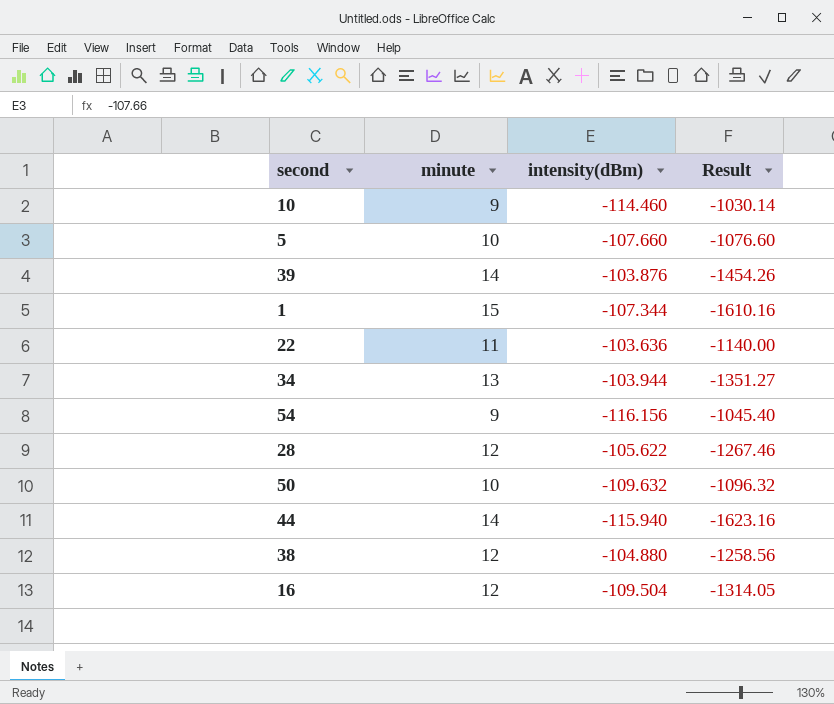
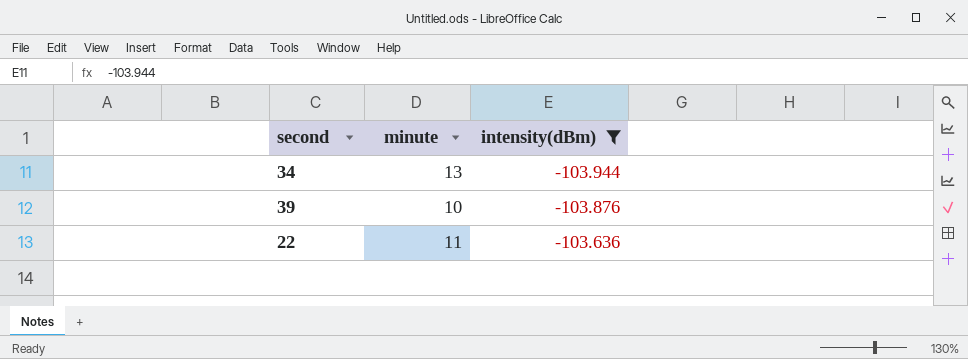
filter: none -> intensity(dBm) >= -103.944
row order: none -> intensity(dBm) ascending
column Result | formula: [minute] * [intensity(dBm)] -> none
39 | minute: 14 -> 10

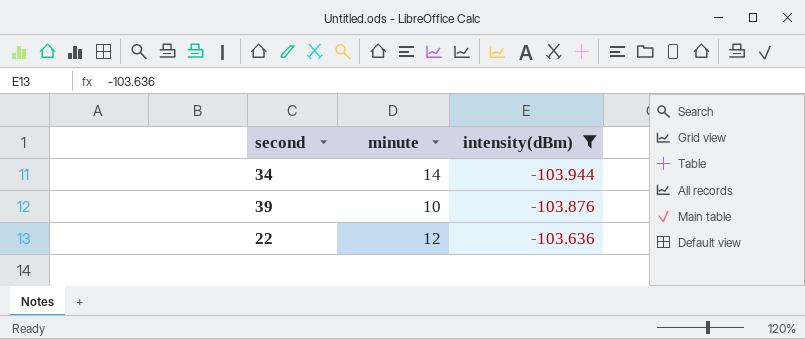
34 | minute: 13 -> 14
22 | minute: 11 -> 12

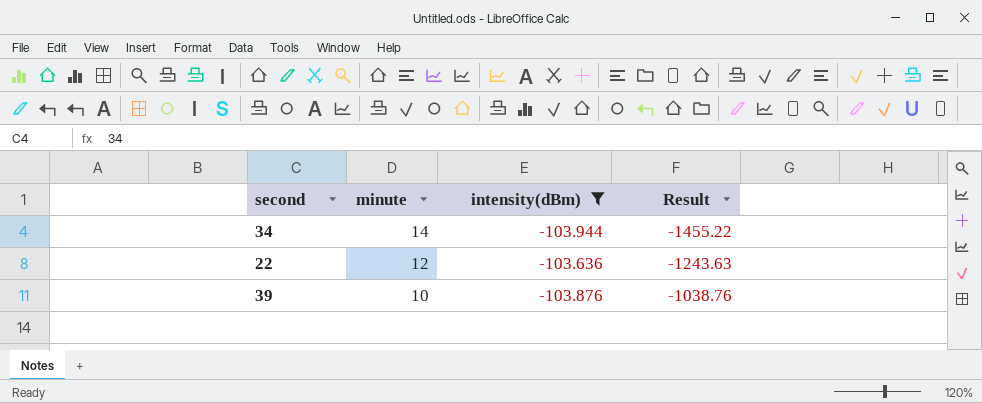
row order: intensity(dBm) ascending -> minute descending
column Result | formula: none -> [minute] * [intensity(dBm)]

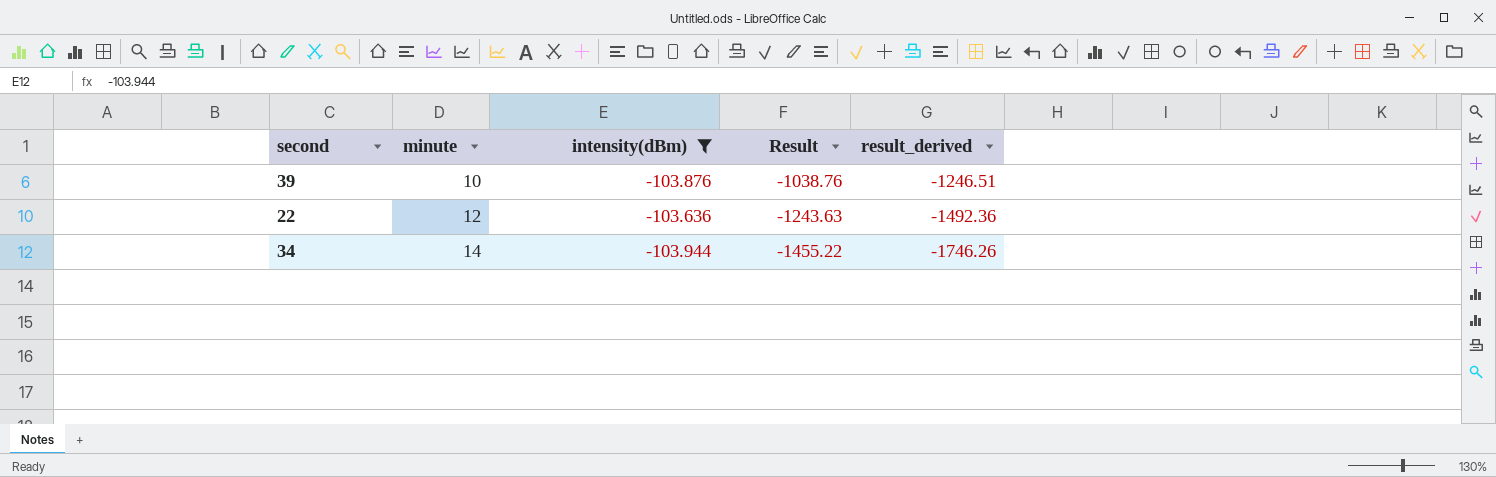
row order: minute descending -> minute ascending
column result_derived | formula: none -> [Result] * 1.2

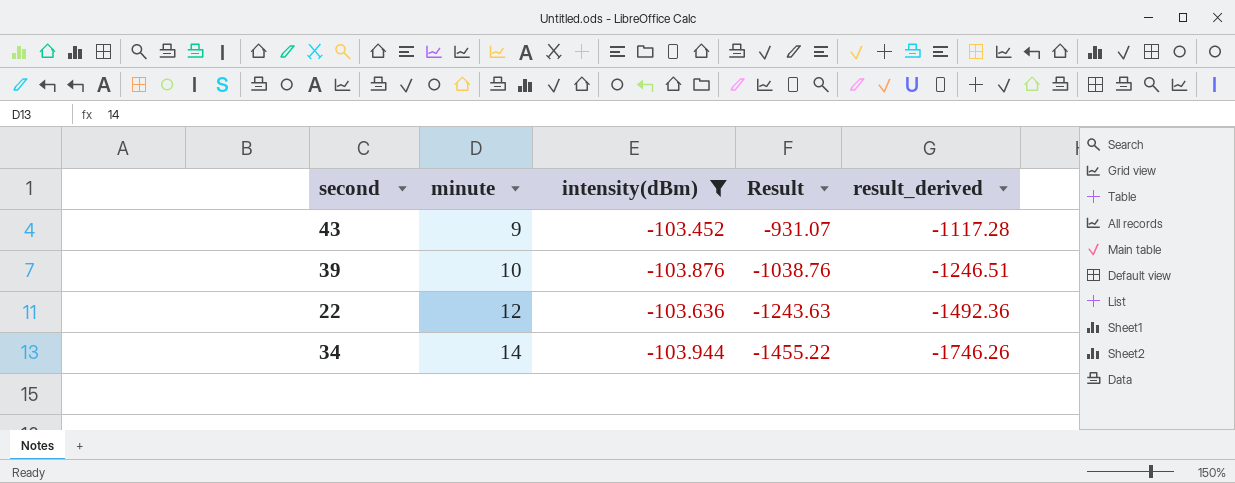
row 43: none -> 9 | -103.452 | -931.07 | -1117.28

